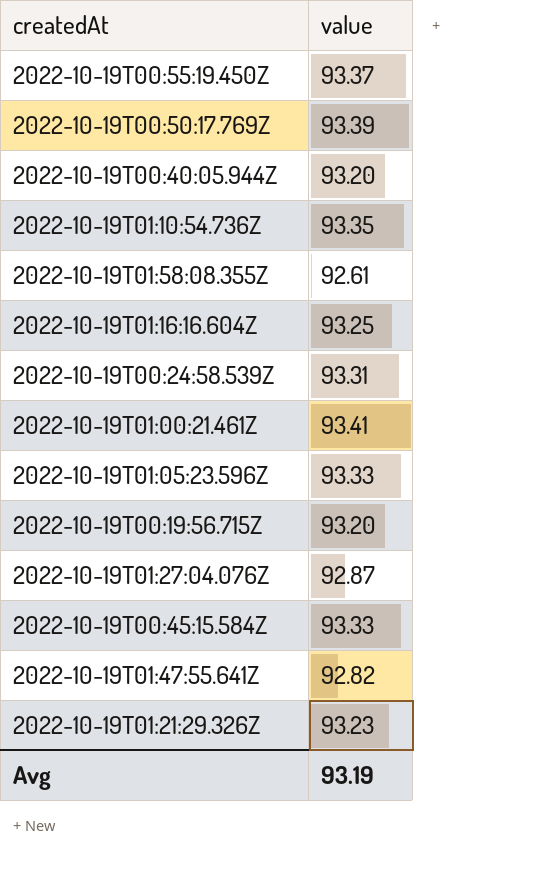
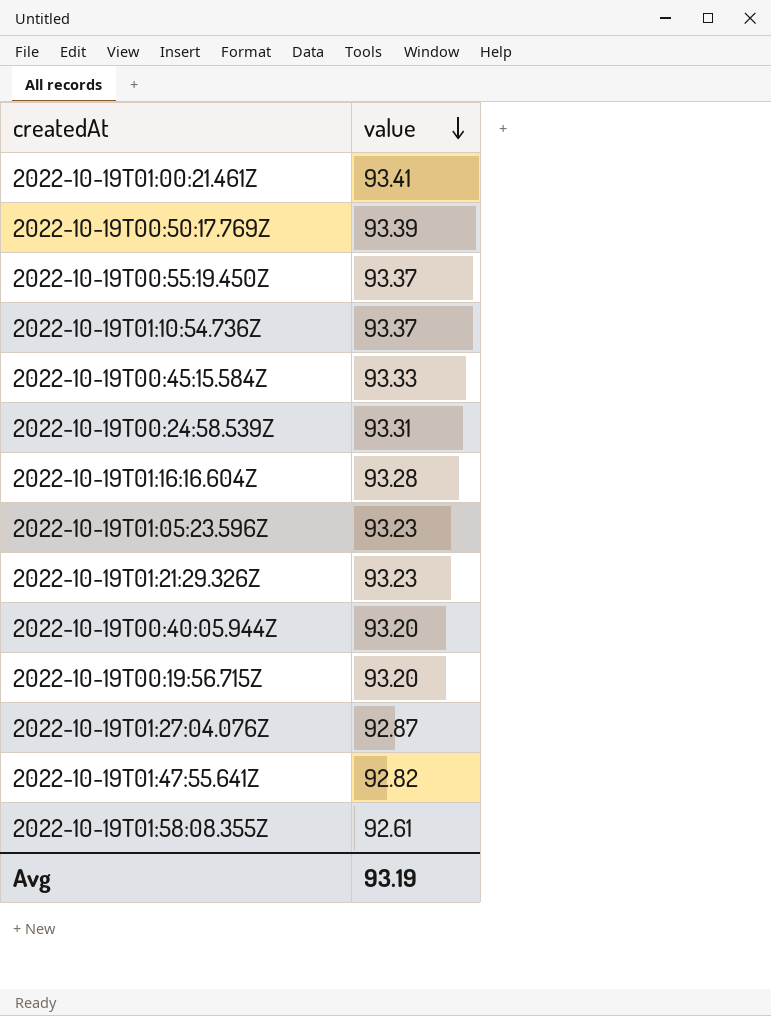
row order: none -> value descending
2022-10-19T01:10:54.736Z | value: 93.35 -> 93.37
2022-10-19T01:16:16.604Z | value: 93.25 -> 93.28
2022-10-19T01:05:23.596Z | value: 93.33 -> 93.23

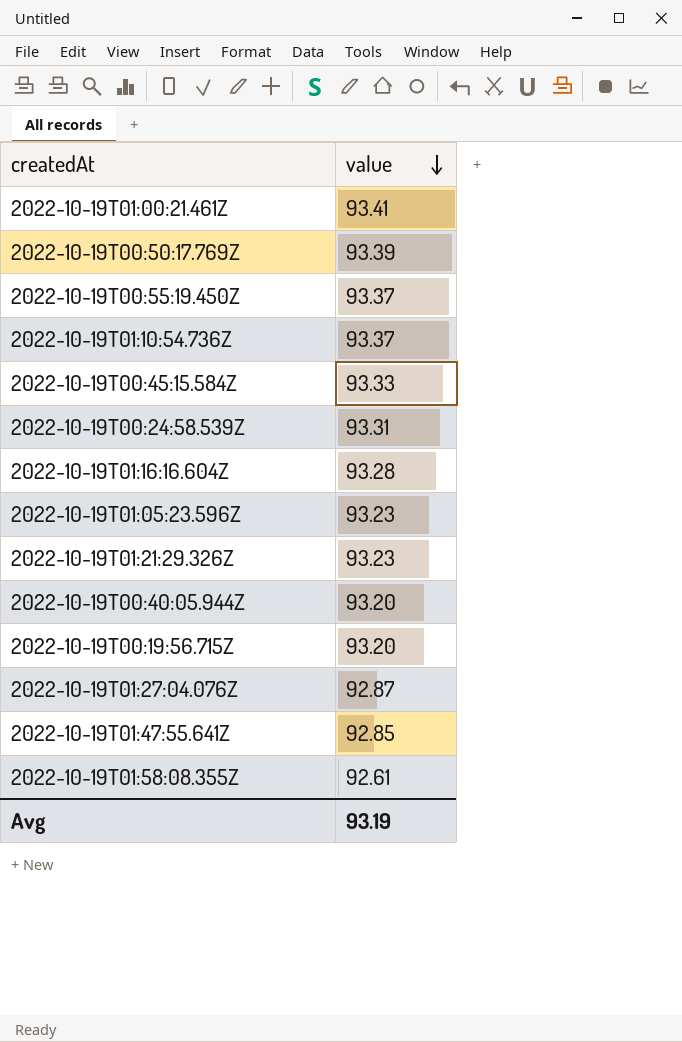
2022-10-19T01:47:55.641Z | value: 92.82 -> 92.85

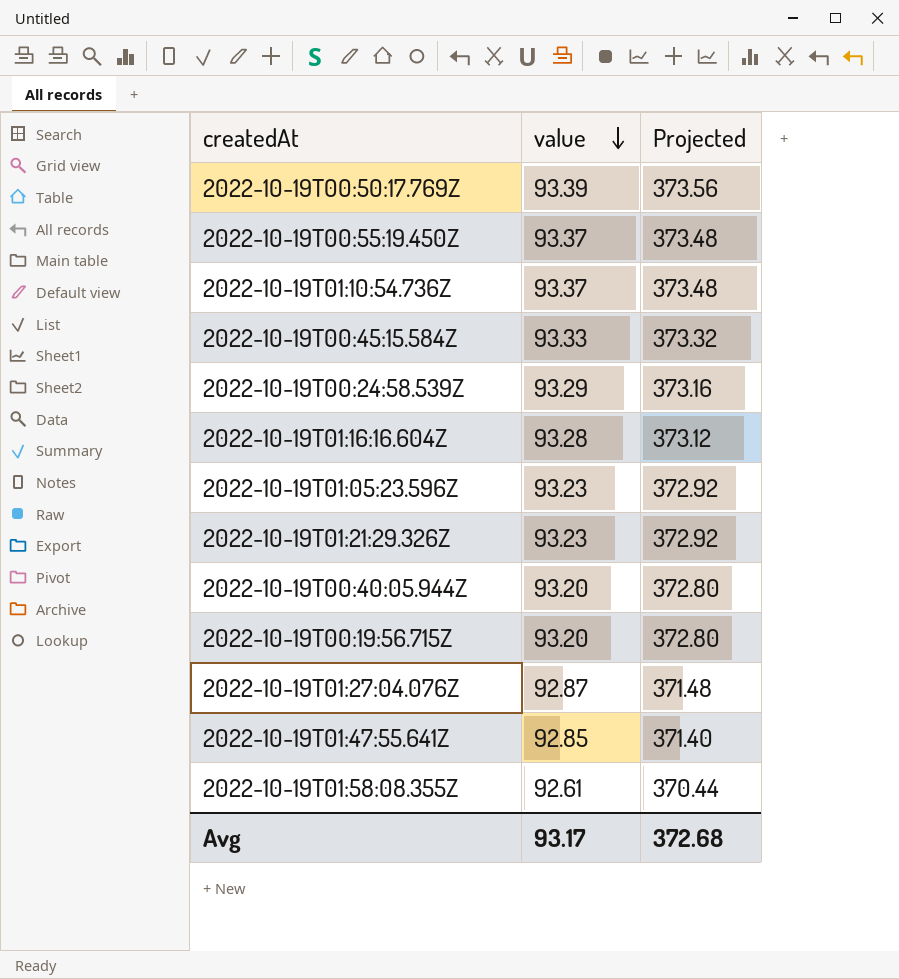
column Projected | formula: none -> [value] * 4
row 2022-10-19T01:00:21.461Z: 93.41 -> none
2022-10-19T00:24:58.539Z | value: 93.31 -> 93.29
Avg | value: 93.19 -> 93.17

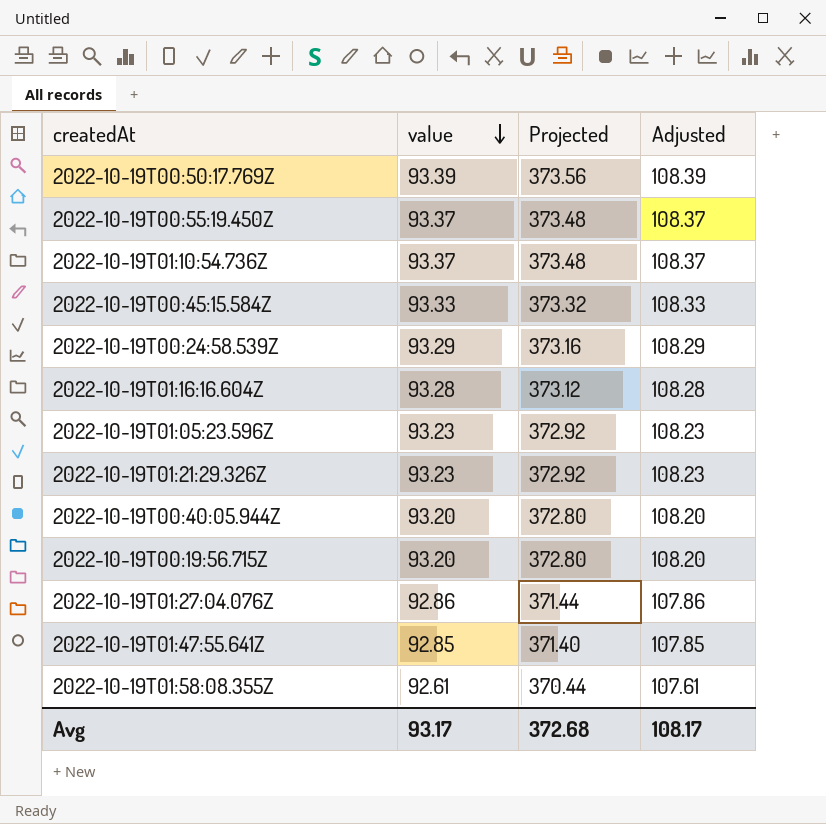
column Adjusted | formula: none -> [value] + 15
2022-10-19T01:27:04.076Z | value: 92.87 -> 92.86
2022-10-19T01:27:04.076Z | Projected: 371.48 -> 371.44

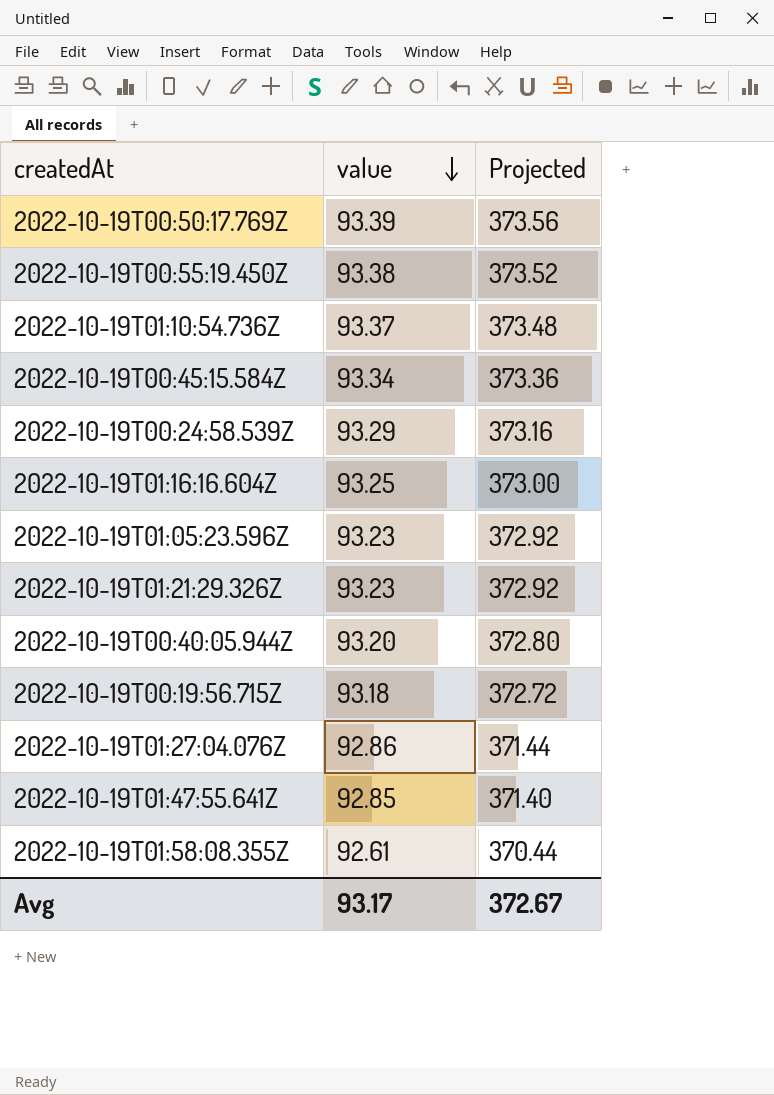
column Adjusted | formula: [value] + 15 -> none
2022-10-19T00:55:19.450Z | value: 93.37 -> 93.38
2022-10-19T00:55:19.450Z | Projected: 373.48 -> 373.52
2022-10-19T00:45:15.584Z | value: 93.33 -> 93.34
2022-10-19T00:45:15.584Z | Projected: 373.32 -> 373.36
2022-10-19T01:16:16.604Z | value: 93.28 -> 93.25
2022-10-19T01:16:16.604Z | Projected: 373.12 -> 373.00
2022-10-19T00:19:56.715Z | value: 93.20 -> 93.18
2022-10-19T00:19:56.715Z | Projected: 372.80 -> 372.72
Avg | Projected: 372.68 -> 372.67

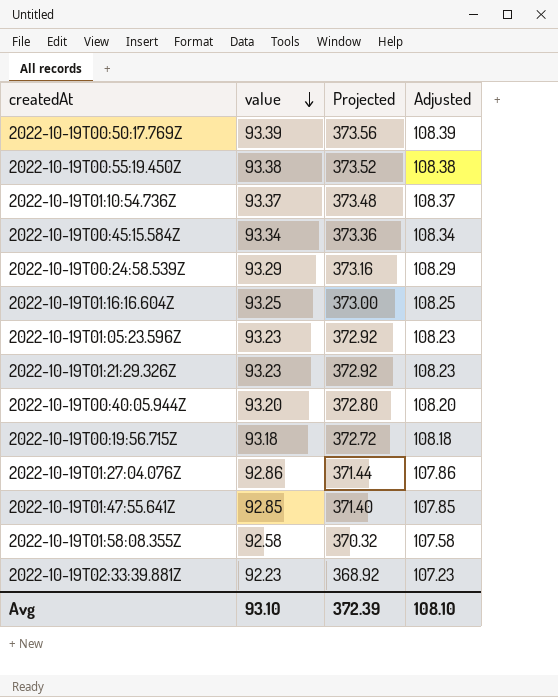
column Adjusted | formula: none -> [value] + 15
2022-10-19T01:58:08.355Z | value: 92.61 -> 92.58
2022-10-19T01:58:08.355Z | Projected: 370.44 -> 370.32
row 2022-10-19T02:33:39.881Z: none -> 92.23 | 368.92 | 107.23
Avg | value: 93.17 -> 93.10
Avg | Projected: 372.67 -> 372.39

